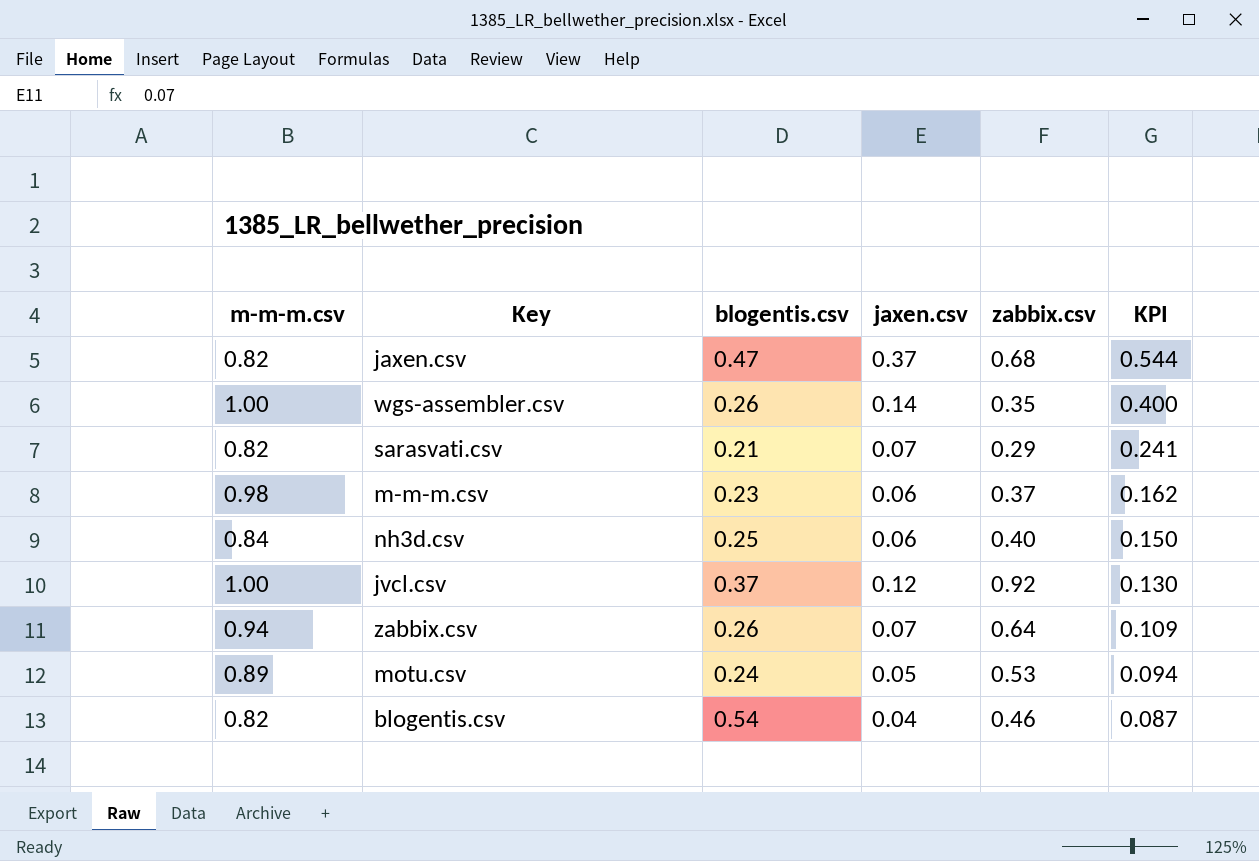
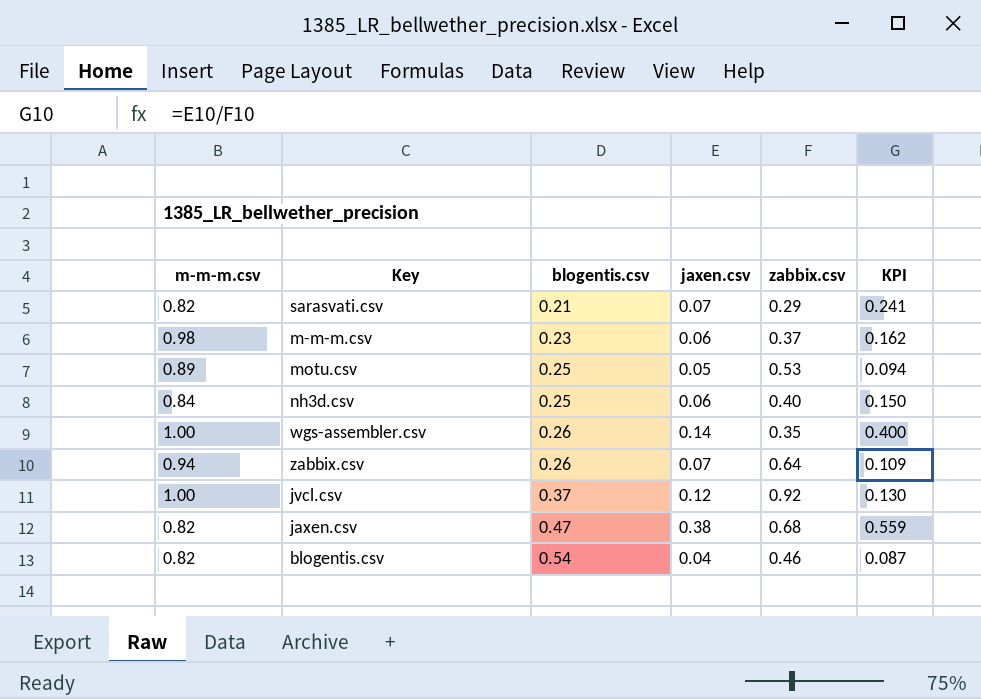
row order: KPI descending -> blogentis.csv ascending
motu.csv | blogentis.csv: 0.24 -> 0.25
jaxen.csv | jaxen.csv: 0.37 -> 0.38
jaxen.csv | KPI: 0.544 -> 0.559

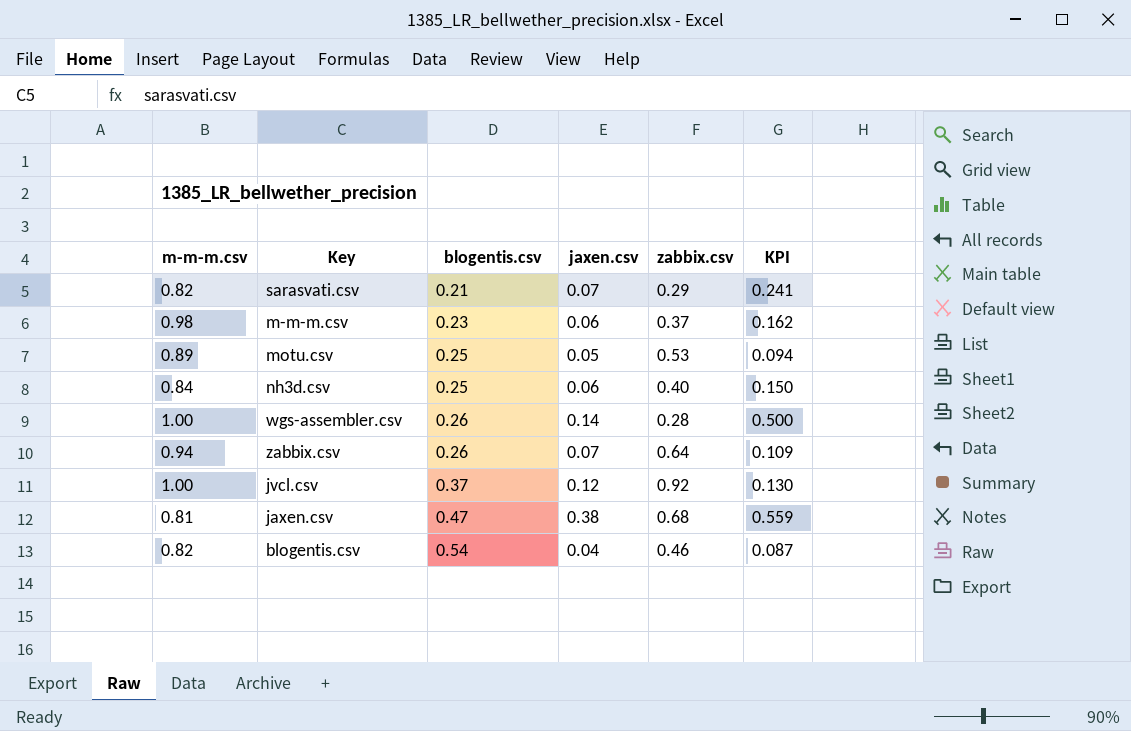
wgs-assembler.csv | zabbix.csv: 0.35 -> 0.28
wgs-assembler.csv | KPI: 0.400 -> 0.500
jaxen.csv | m-m-m.csv: 0.82 -> 0.81

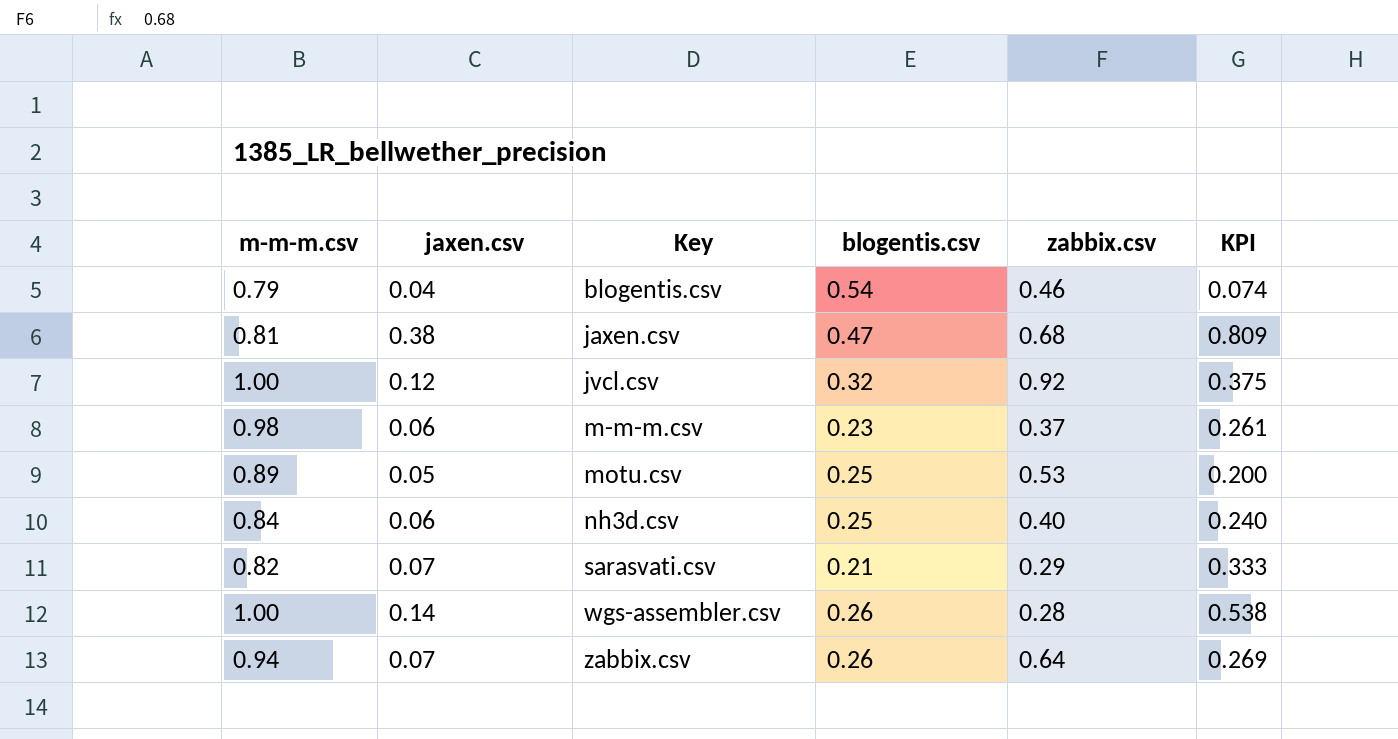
row order: blogentis.csv ascending -> Key ascending
column jaxen.csv | position: 4 -> 2
column KPI | formula: [jaxen.csv] / [zabbix.csv] -> [jaxen.csv] / [blogentis.csv]
blogentis.csv | m-m-m.csv: 0.82 -> 0.79
jvcl.csv | blogentis.csv: 0.37 -> 0.32

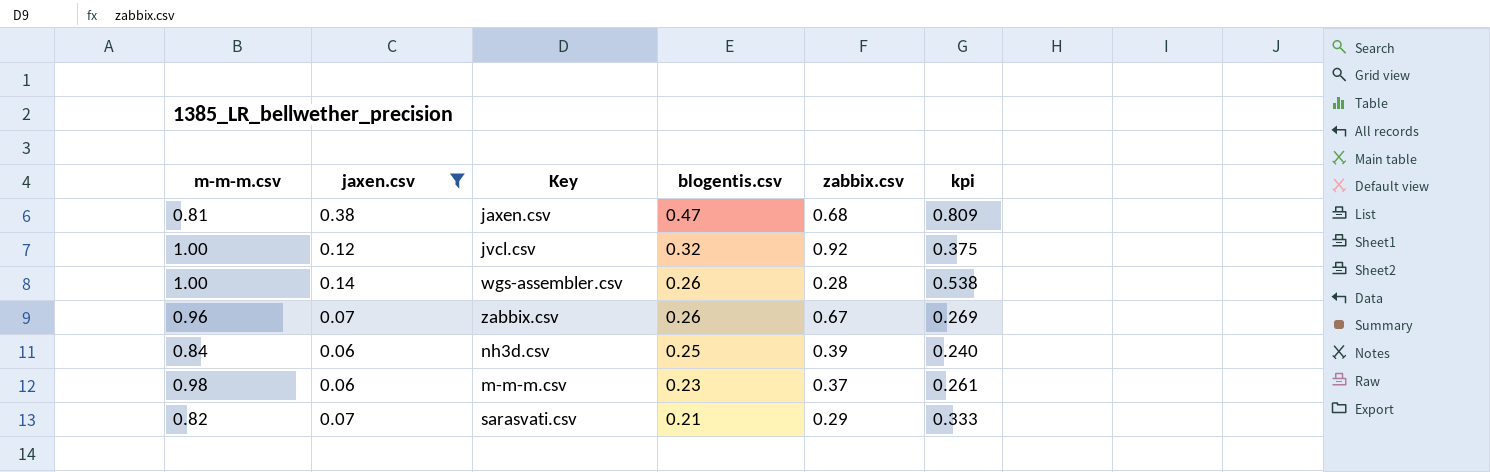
filter: none -> jaxen.csv >= 0.06
row order: Key ascending -> blogentis.csv descending
column name: KPI -> kpi
zabbix.csv | m-m-m.csv: 0.94 -> 0.96
zabbix.csv | zabbix.csv: 0.64 -> 0.67
nh3d.csv | zabbix.csv: 0.40 -> 0.39

